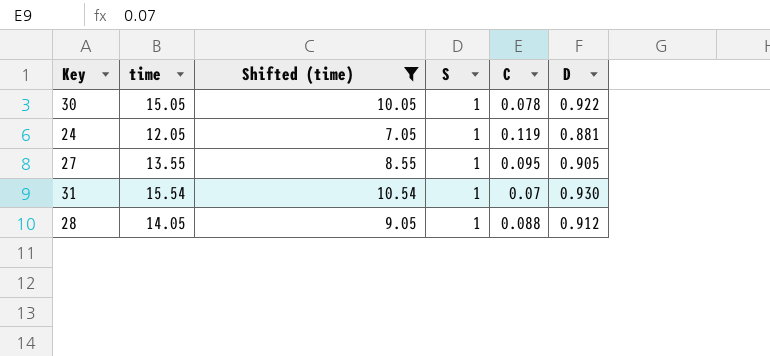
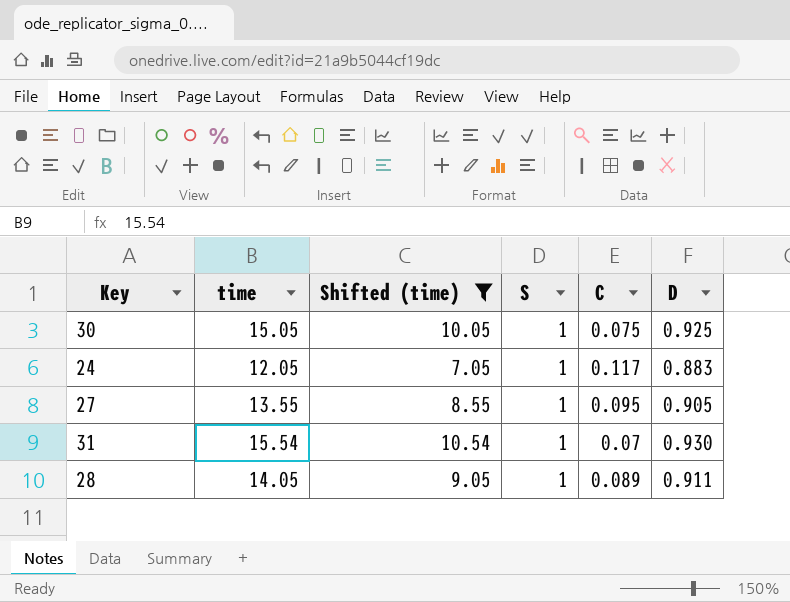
30 | C: 0.078 -> 0.075
30 | D: 0.922 -> 0.925
24 | C: 0.119 -> 0.117
24 | D: 0.881 -> 0.883
28 | C: 0.088 -> 0.089
28 | D: 0.912 -> 0.911

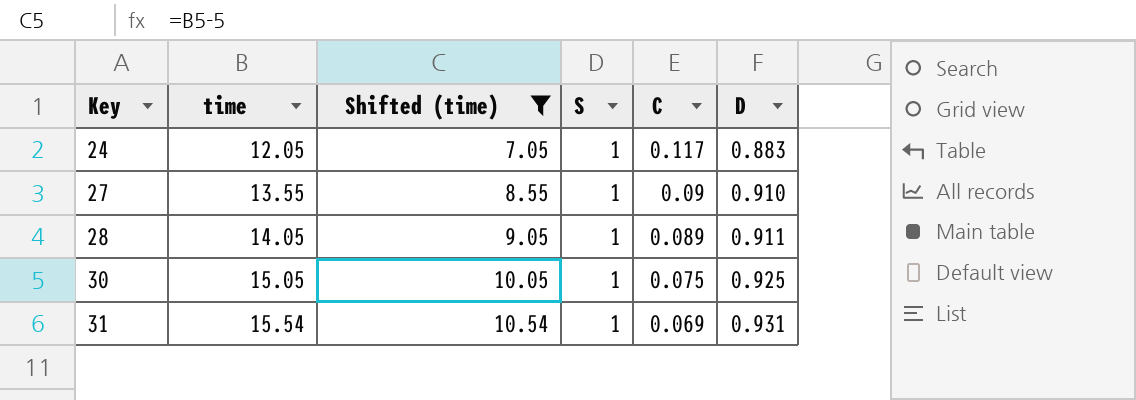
row order: none -> Key ascending
27 | C: 0.095 -> 0.09
27 | D: 0.905 -> 0.910
31 | C: 0.07 -> 0.069
31 | D: 0.930 -> 0.931

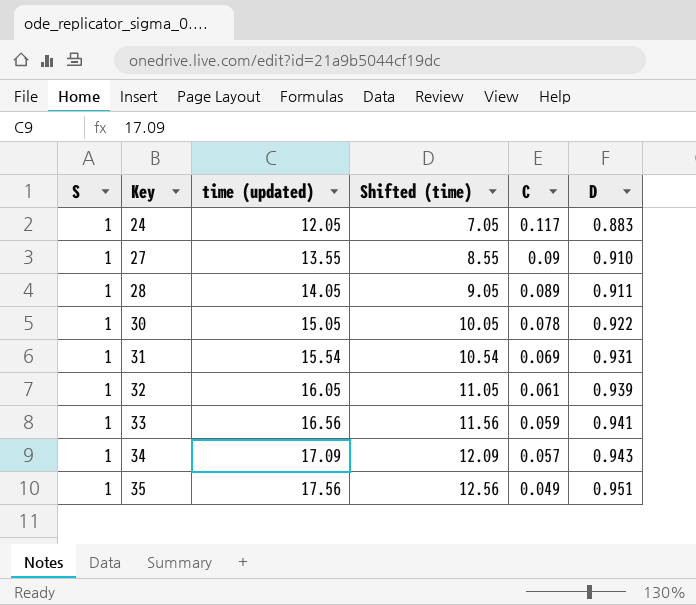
filter: Shifted (time) <= 10.54 -> none
column S | position: 4 -> 1
column name: time -> time (updated)
30 | C: 0.075 -> 0.078
30 | D: 0.925 -> 0.922

